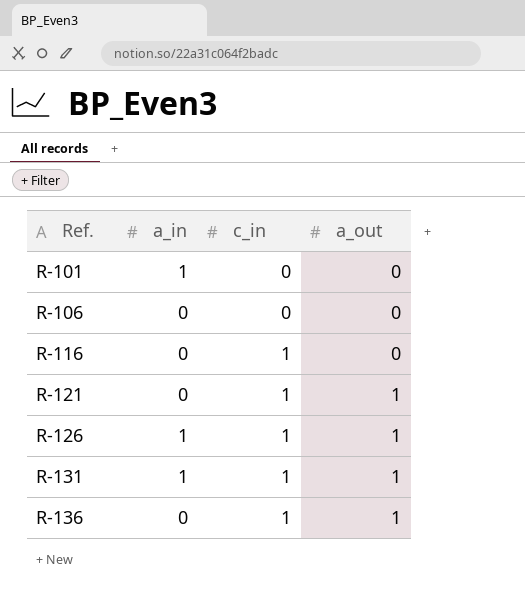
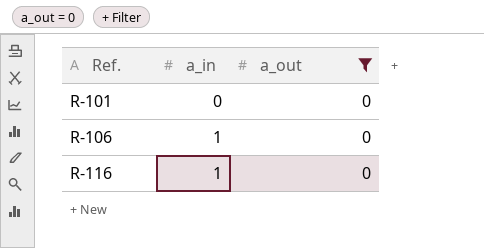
filter: none -> a_out = 0
column c_in | position: 3 -> none
R-101 | a_in: 1 -> 0
R-106 | a_in: 0 -> 1
R-116 | a_in: 0 -> 1

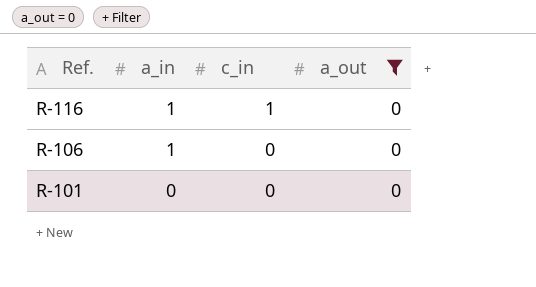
row order: Ref. ascending -> Ref. descending
column c_in | position: none -> 3

